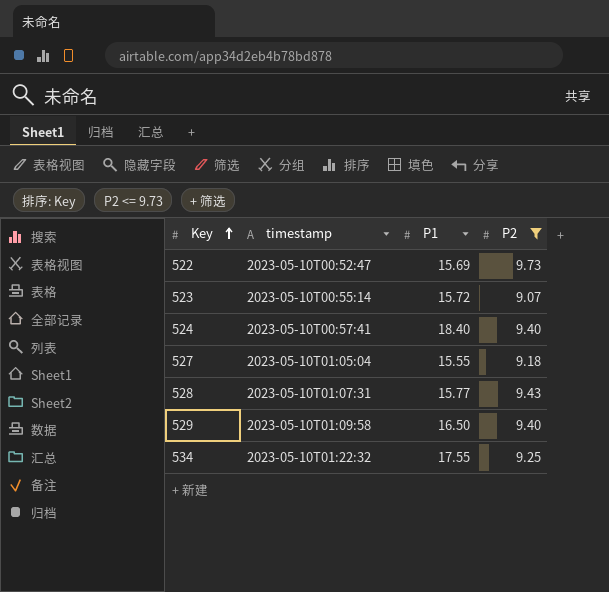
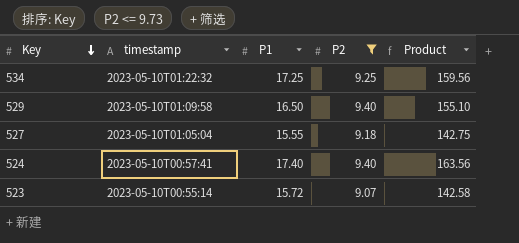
row order: Key ascending -> Key descending
column Product | formula: none -> [P1] * [P2]
row 522: 2023-05-10T00:52:47 | 15.69 | 9.73 -> none
row 528: 2023-05-10T01:07:31 | 15.77 | 9.43 -> none
534 | P1: 17.55 -> 17.25
524 | P1: 18.40 -> 17.40

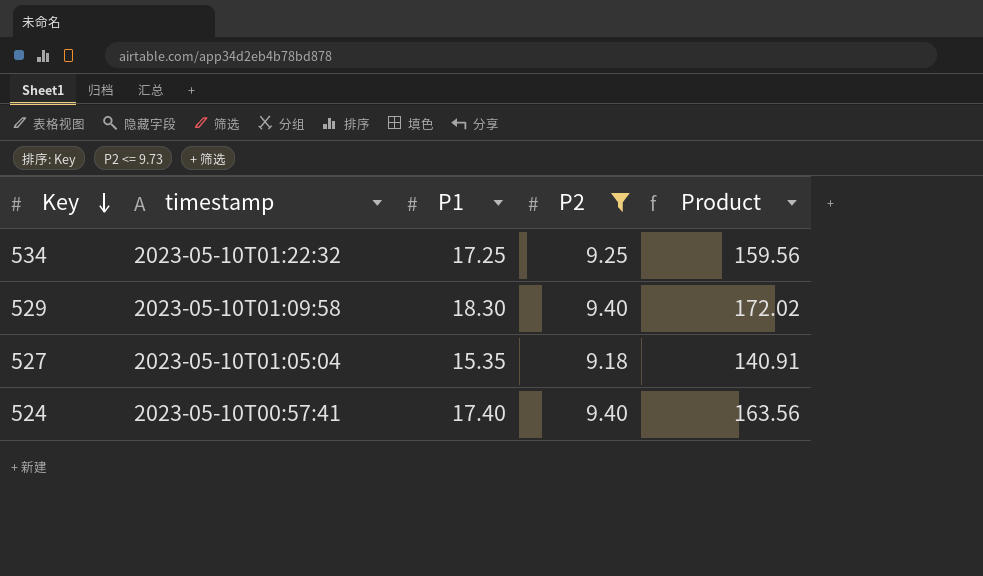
row 523: 2023-05-10T00:55:14 | 15.72 | 9.07 | 142.58 -> none
529 | P1: 16.50 -> 18.30
529 | Product: 155.10 -> 172.02
527 | P1: 15.55 -> 15.35
527 | Product: 142.75 -> 140.91

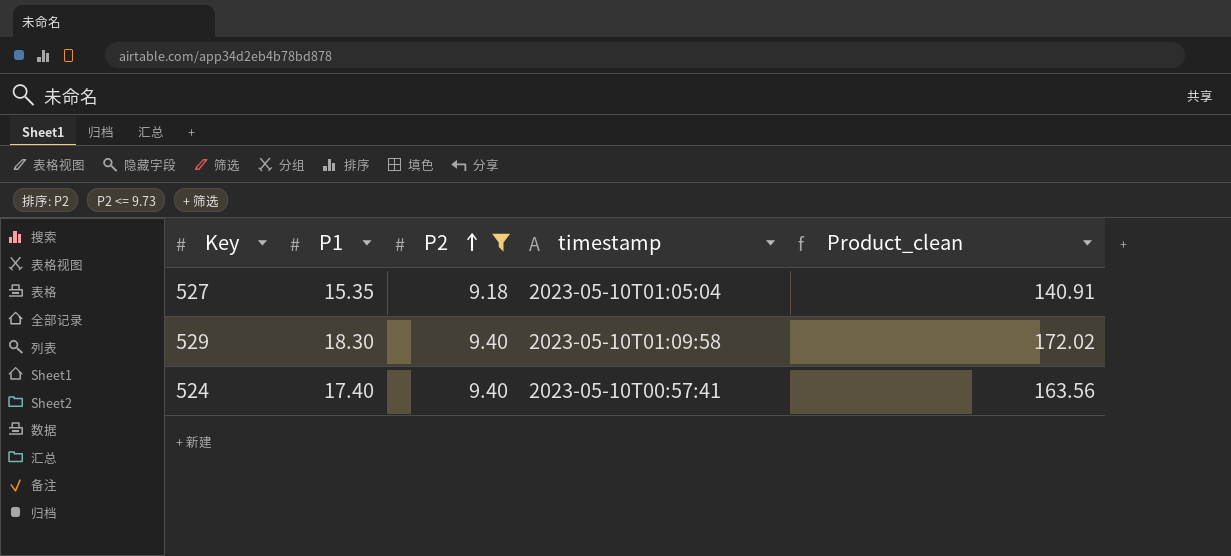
row order: Key descending -> P2 ascending
column timestamp | position: 2 -> 4
column name: Product -> Product_clean
row 534: 2023-05-10T01:22:32 | 17.25 | 9.25 | 159.56 -> none

